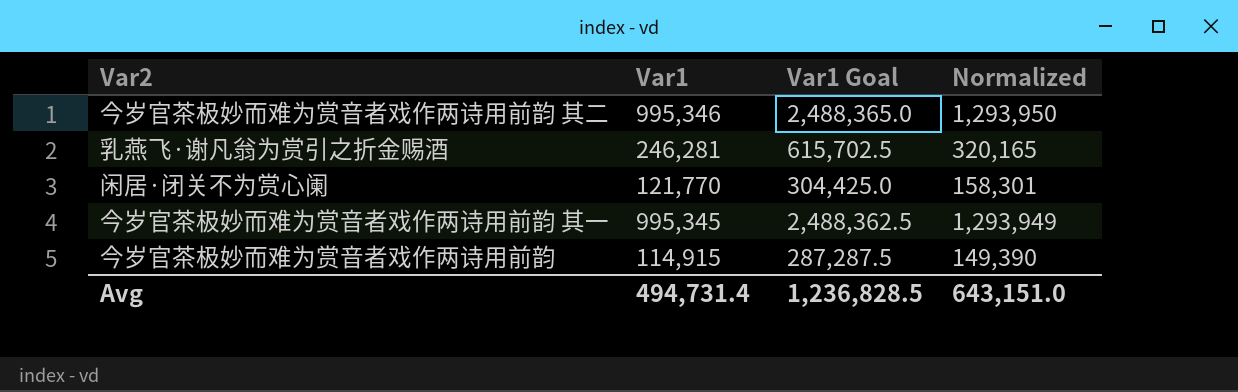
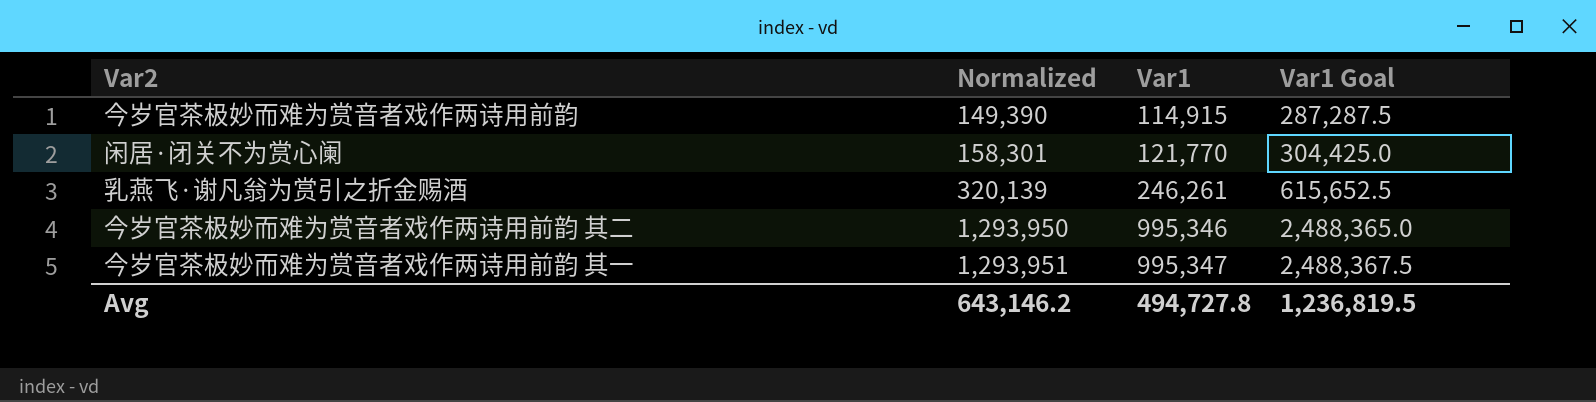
row order: none -> Normalized ascending
column Normalized | position: 4 -> 2
乳燕飞·谢凡翁为赏引之折金赐酒 | Normalized: 320,165 -> 320,139
乳燕飞·谢凡翁为赏引之折金赐酒 | Var1: 246,281 -> 246,261
乳燕飞·谢凡翁为赏引之折金赐酒 | Var1 Goal: 615,702.5 -> 615,652.5
今岁官茶极妙而难为赏音者戏作两诗用前韵 其一 | Normalized: 1,293,949 -> 1,293,951
今岁官茶极妙而难为赏音者戏作两诗用前韵 其一 | Var1: 995,345 -> 995,347
今岁官茶极妙而难为赏音者戏作两诗用前韵 其一 | Var1 Goal: 2,488,362.5 -> 2,488,367.5
Avg | Normalized: 643,151.0 -> 643,146.2
Avg | Var1: 494,731.4 -> 494,727.8
Avg | Var1 Goal: 1,236,828.5 -> 1,236,819.5

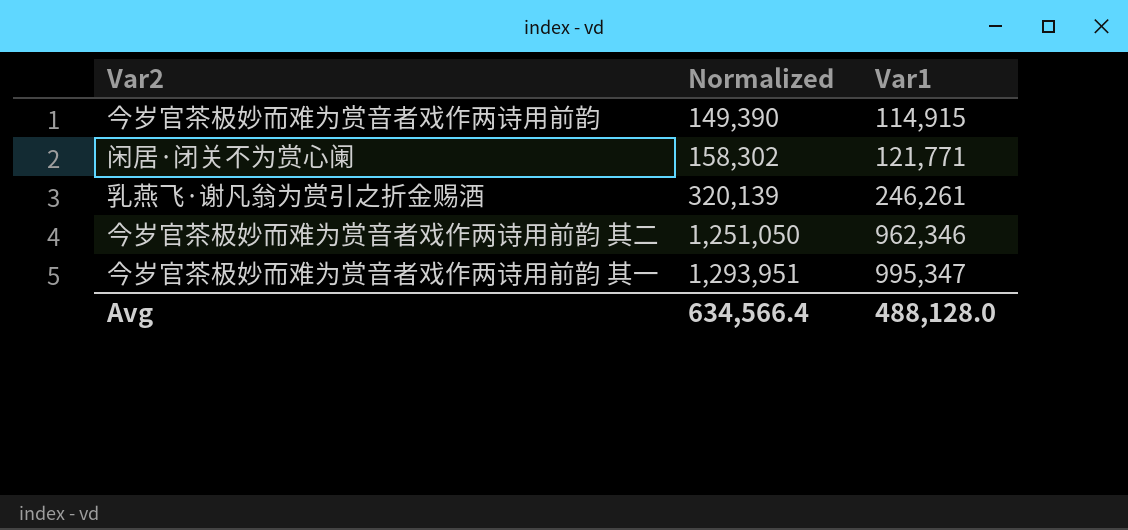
column Var1 Goal | formula: [Var1] * 2.5 -> none
闲居·闭关不为赏心阑 | Normalized: 158,301 -> 158,302
闲居·闭关不为赏心阑 | Var1: 121,770 -> 121,771
今岁官茶极妙而难为赏音者戏作两诗用前韵 其二 | Normalized: 1,293,950 -> 1,251,050
今岁官茶极妙而难为赏音者戏作两诗用前韵 其二 | Var1: 995,346 -> 962,346
Avg | Normalized: 643,146.2 -> 634,566.4
Avg | Var1: 494,727.8 -> 488,128.0

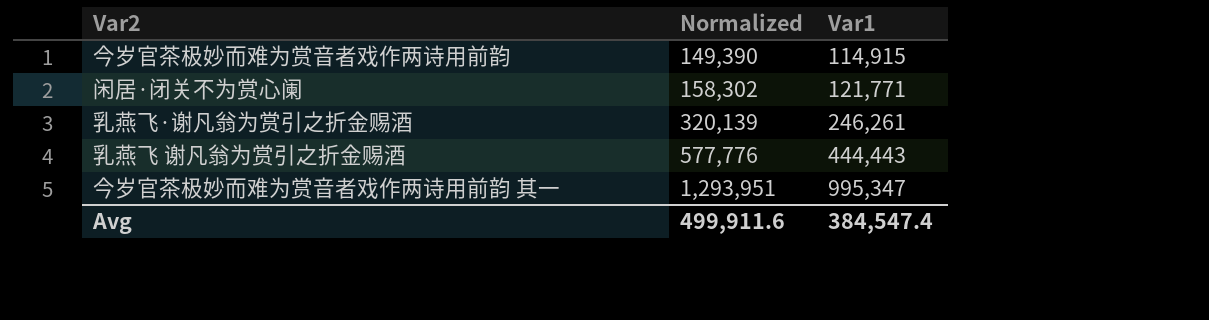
row 今岁官茶极妙而难为赏音者戏作两诗用前韵 其二: 1,251,050 | 962,346 -> none
row 乳燕飞 谢凡翁为赏引之折金赐酒: none -> 577,776 | 444,443
Avg | Normalized: 634,566.4 -> 499,911.6
Avg | Var1: 488,128.0 -> 384,547.4

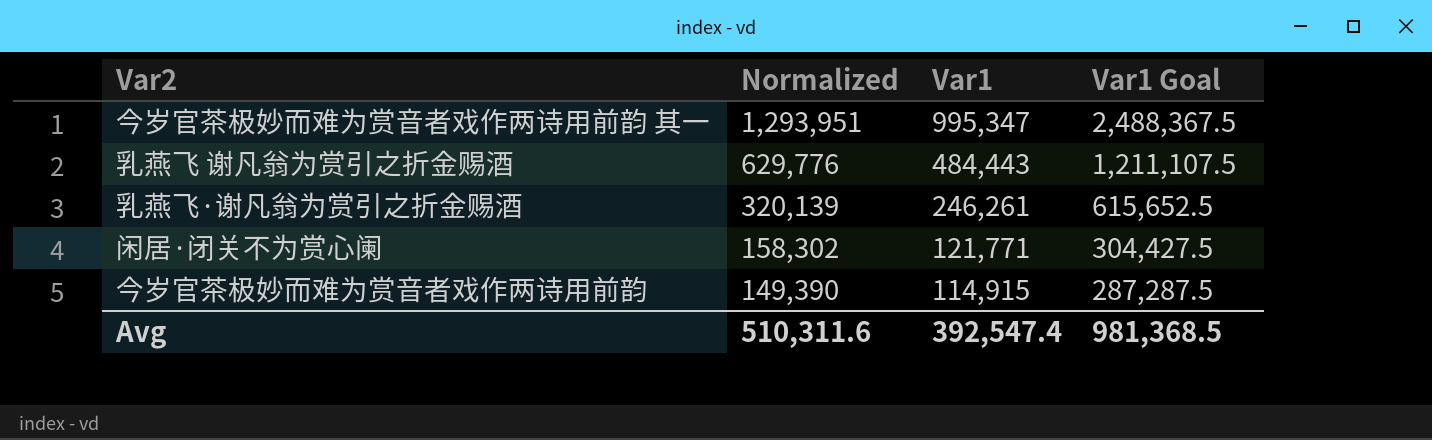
row order: Normalized ascending -> Normalized descending
column Var1 Goal | formula: none -> [Var1] * 2.5
乳燕飞 谢凡翁为赏引之折金赐酒 | Normalized: 577,776 -> 629,776
乳燕飞 谢凡翁为赏引之折金赐酒 | Var1: 444,443 -> 484,443
Avg | Normalized: 499,911.6 -> 510,311.6
Avg | Var1: 384,547.4 -> 392,547.4

